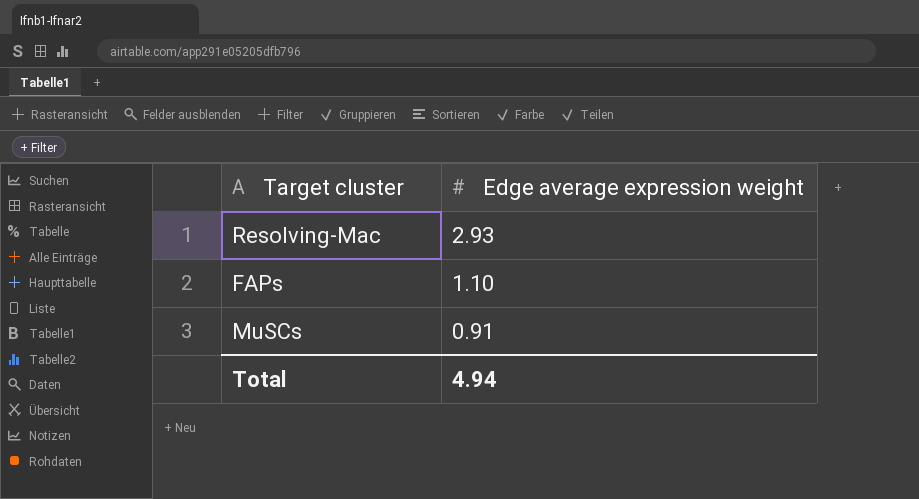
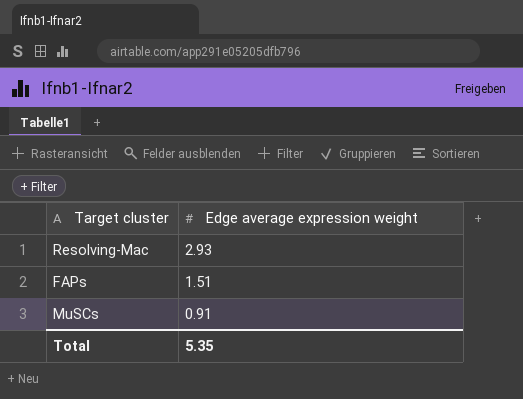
FAPs | Edge average expression weight: 1.10 -> 1.51
Total | Edge average expression weight: 4.94 -> 5.35

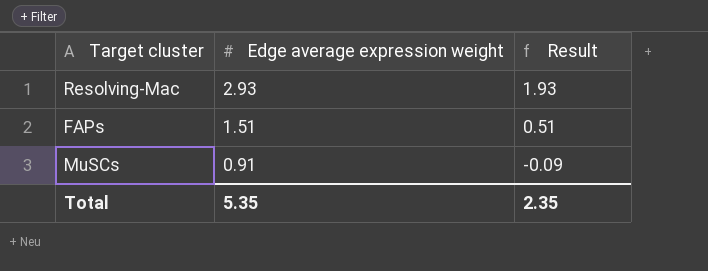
column Result | formula: none -> [Edge average expression weight] - 1

